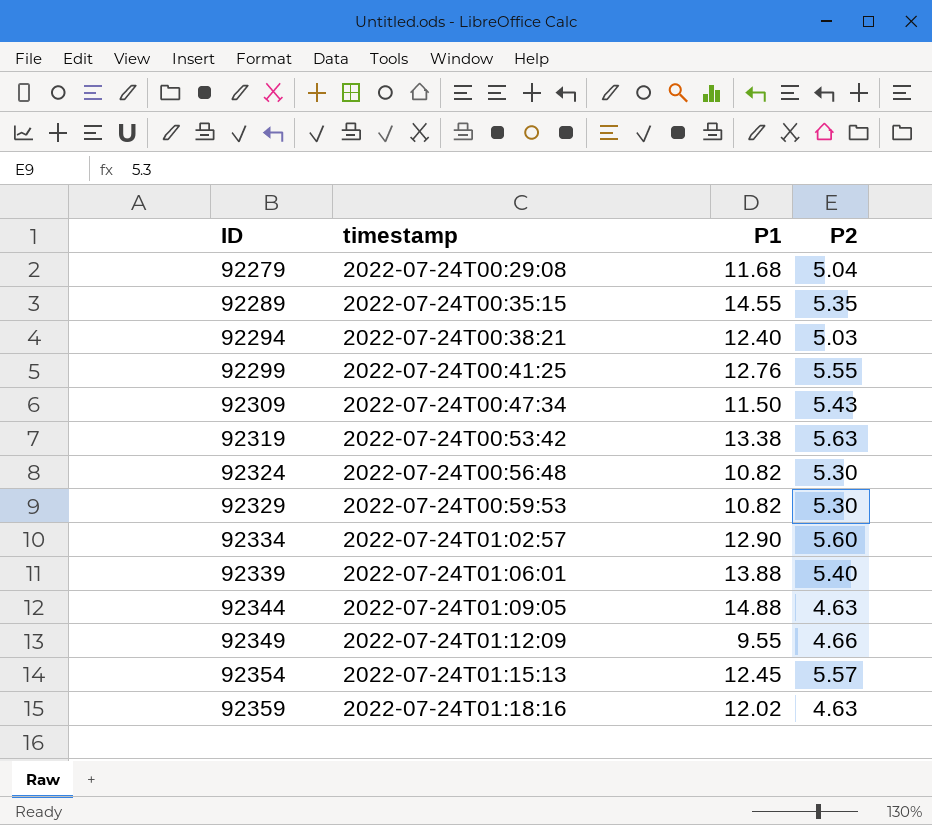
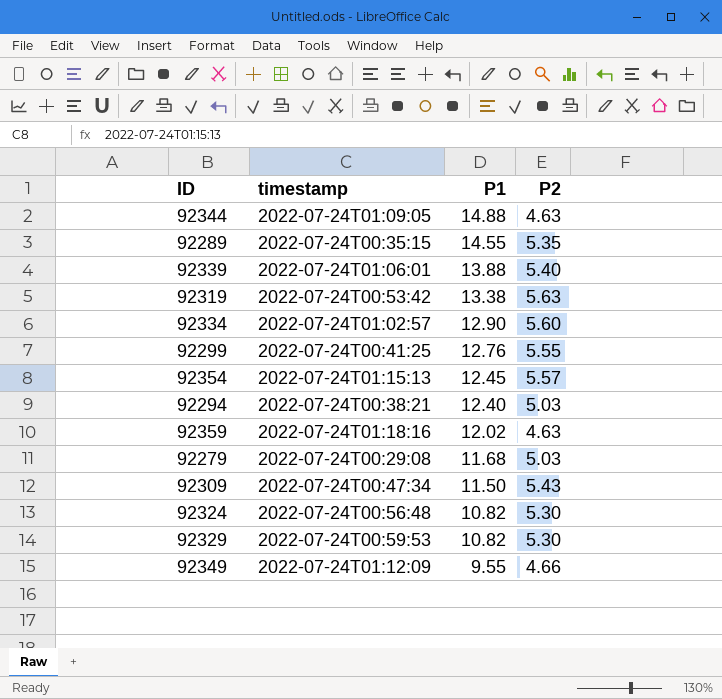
row order: ID ascending -> P1 descending
92279 | P2: 5.04 -> 5.03

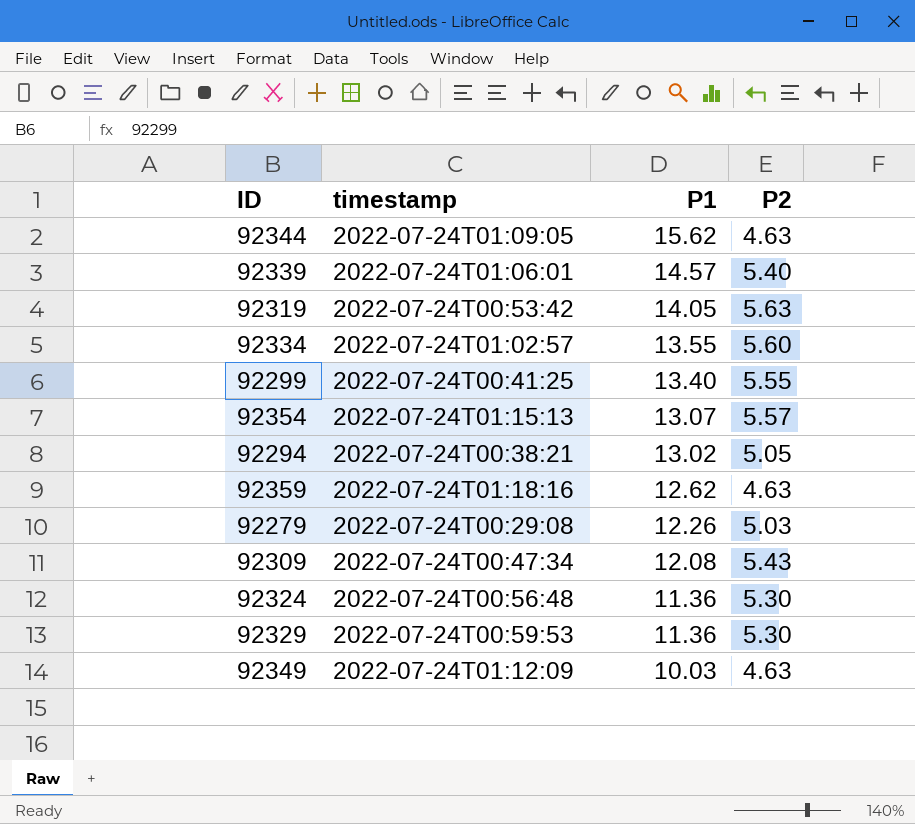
row 92289: 2022-07-24T00:35:15 | 14.55 | 5.35 -> none
92344 | P1: 14.88 -> 15.62
92339 | P1: 13.88 -> 14.57
92319 | P1: 13.38 -> 14.05
92334 | P1: 12.90 -> 13.55
92299 | P1: 12.76 -> 13.40
92354 | P1: 12.45 -> 13.07
92294 | P1: 12.40 -> 13.02
92294 | P2: 5.03 -> 5.05
92359 | P1: 12.02 -> 12.62
92279 | P1: 11.68 -> 12.26
92309 | P1: 11.50 -> 12.08
92324 | P1: 10.82 -> 11.36
92329 | P1: 10.82 -> 11.36
92349 | P1: 9.55 -> 10.03
92349 | P2: 4.66 -> 4.63

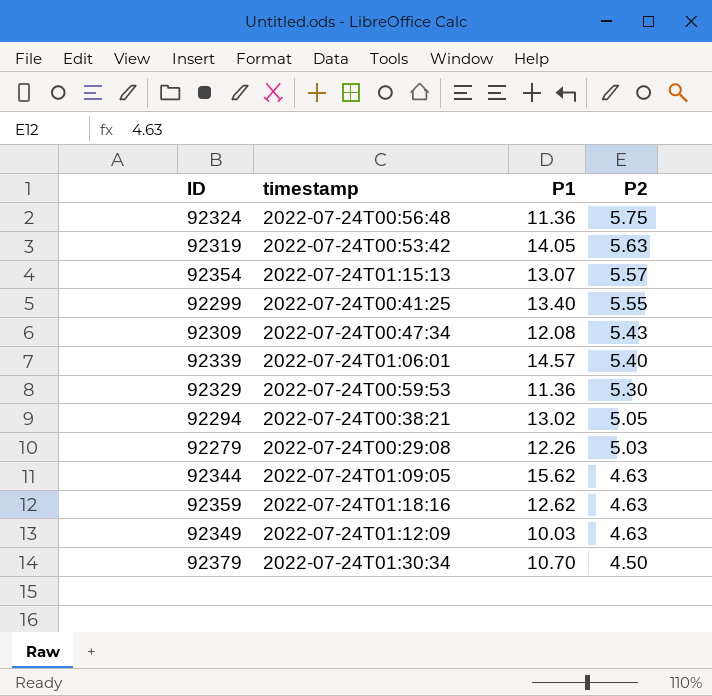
row order: P1 descending -> P2 descending
row 92334: 2022-07-24T01:02:57 | 13.55 | 5.60 -> none
92324 | P2: 5.30 -> 5.75
row 92379: none -> 2022-07-24T01:30:34 | 10.70 | 4.50

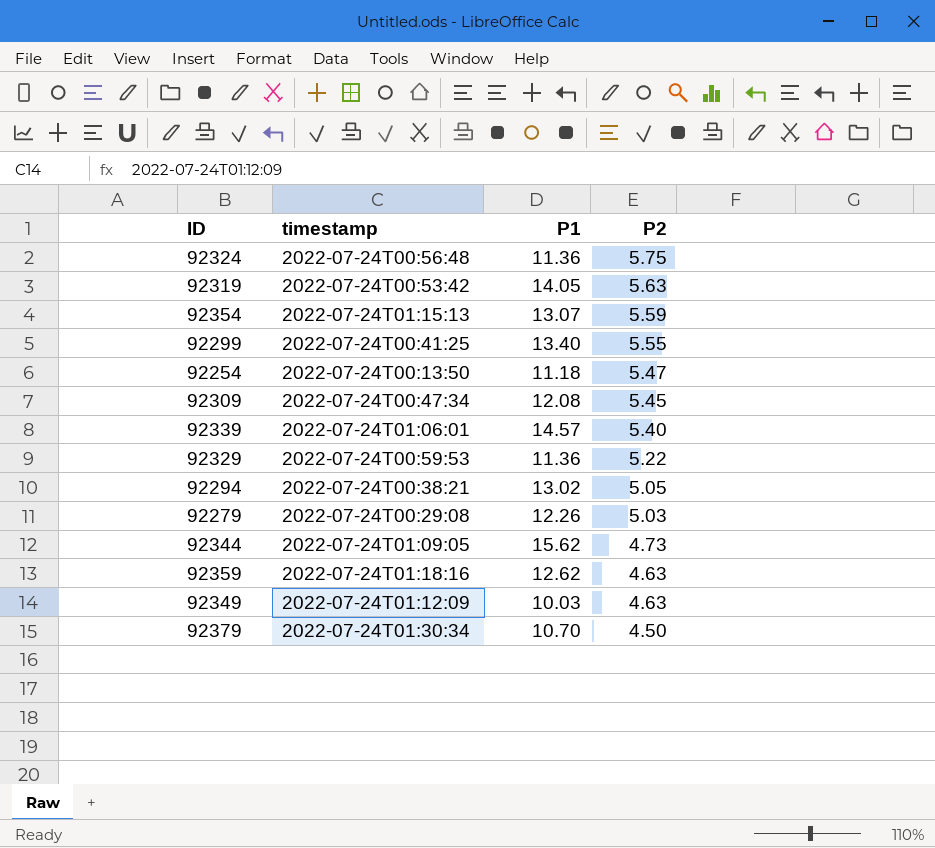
92354 | P2: 5.57 -> 5.59
row 92254: none -> 2022-07-24T00:13:50 | 11.18 | 5.47
92309 | P2: 5.43 -> 5.45
92329 | P2: 5.30 -> 5.22
92344 | P2: 4.63 -> 4.73

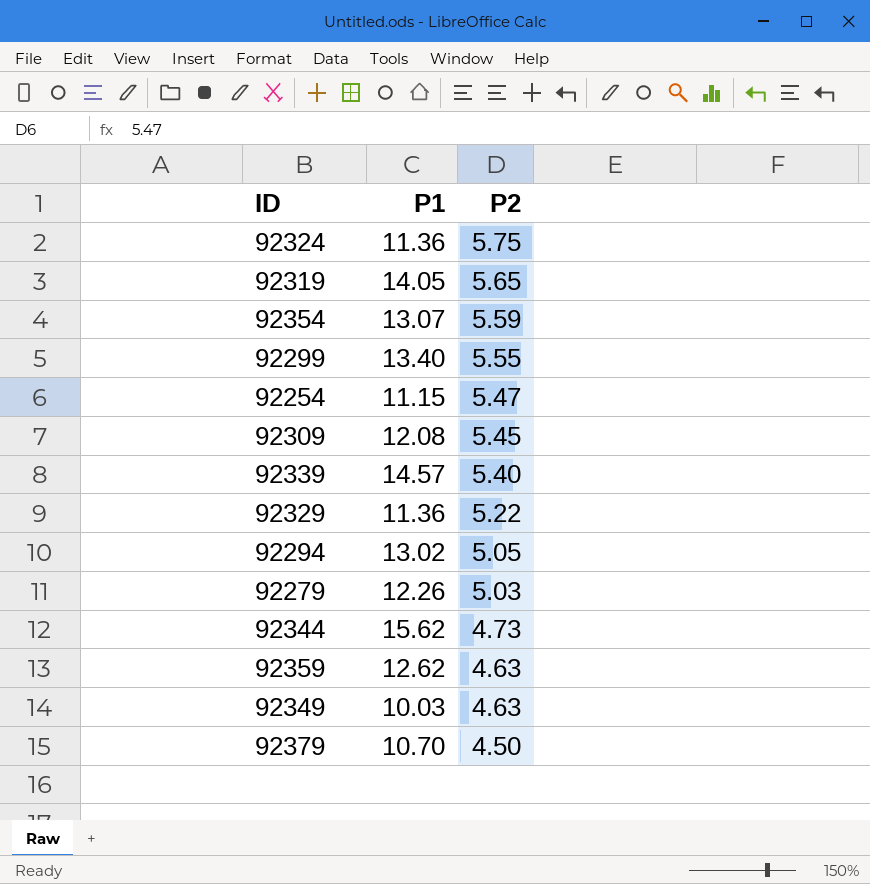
column timestamp | position: 2 -> none
92319 | P2: 5.63 -> 5.65
92254 | P1: 11.18 -> 11.15

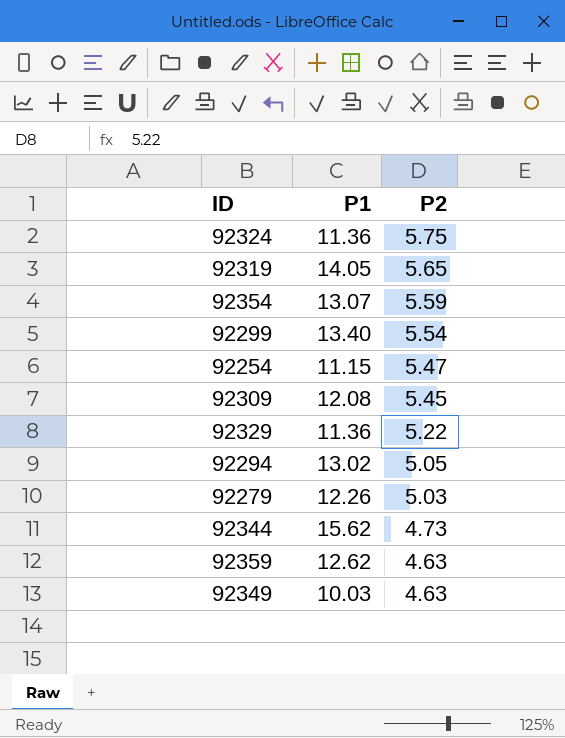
row 92339: 14.57 | 5.40 -> none
row 92379: 10.70 | 4.50 -> none
92299 | P2: 5.55 -> 5.54

